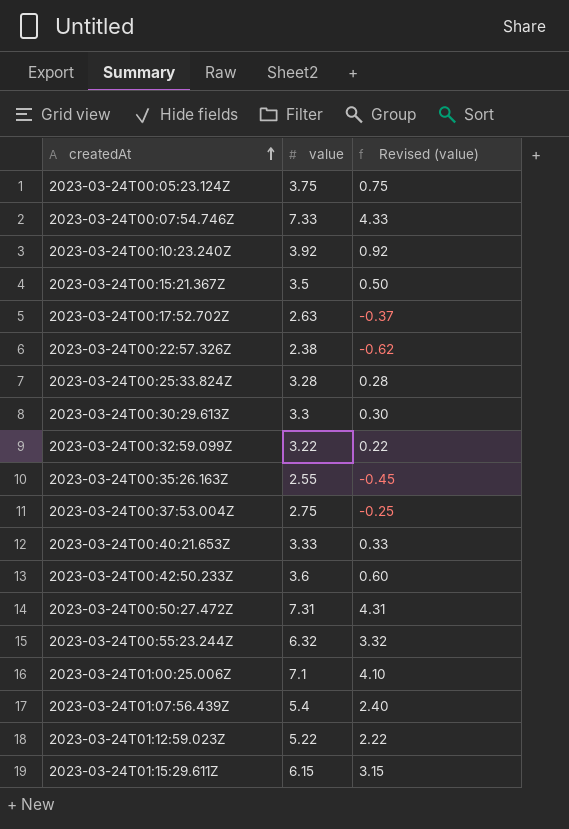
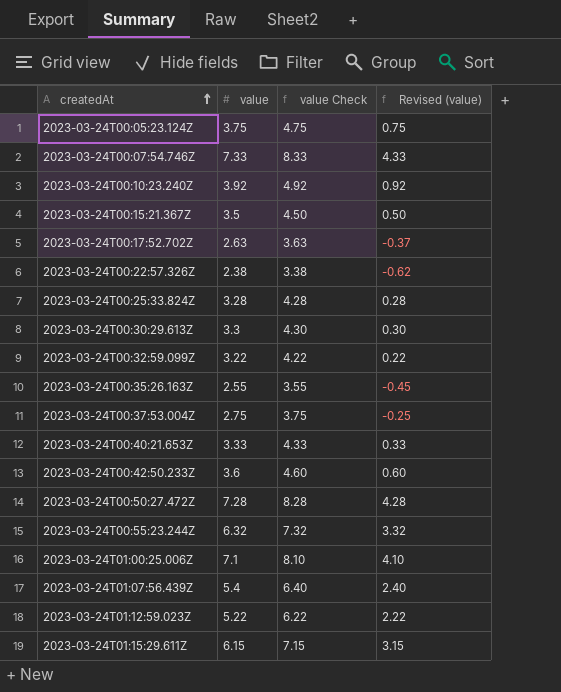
column value Check | formula: none -> [value] + 1
2023-03-24T00:50:27.472Z | value: 7.31 -> 7.28
2023-03-24T00:50:27.472Z | Revised (value): 4.31 -> 4.28

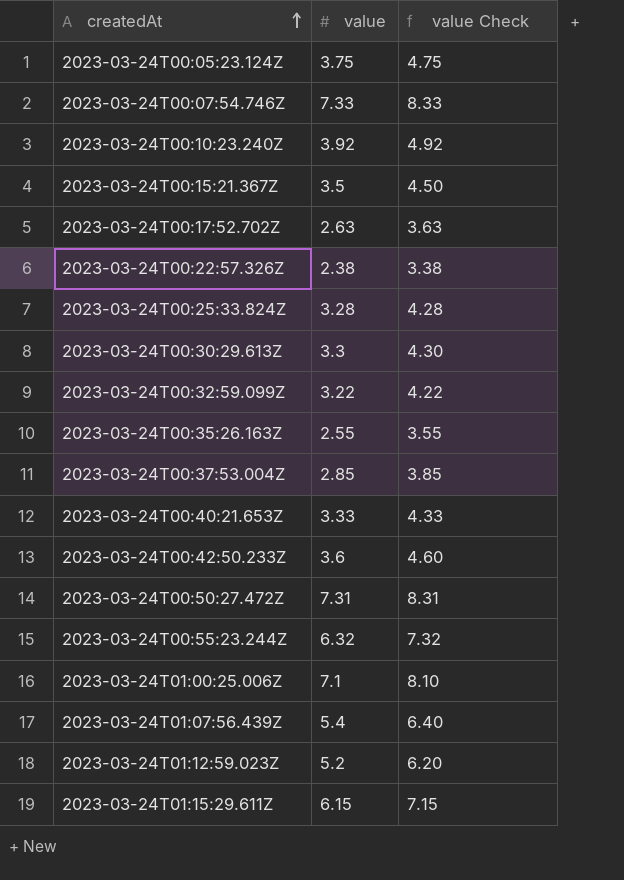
column Revised (value) | formula: [value] - 3 -> none
2023-03-24T00:37:53.004Z | value: 2.75 -> 2.85
2023-03-24T00:37:53.004Z | value Check: 3.75 -> 3.85
2023-03-24T00:50:27.472Z | value: 7.28 -> 7.31
2023-03-24T00:50:27.472Z | value Check: 8.28 -> 8.31
2023-03-24T01:12:59.023Z | value: 5.22 -> 5.2
2023-03-24T01:12:59.023Z | value Check: 6.22 -> 6.20

